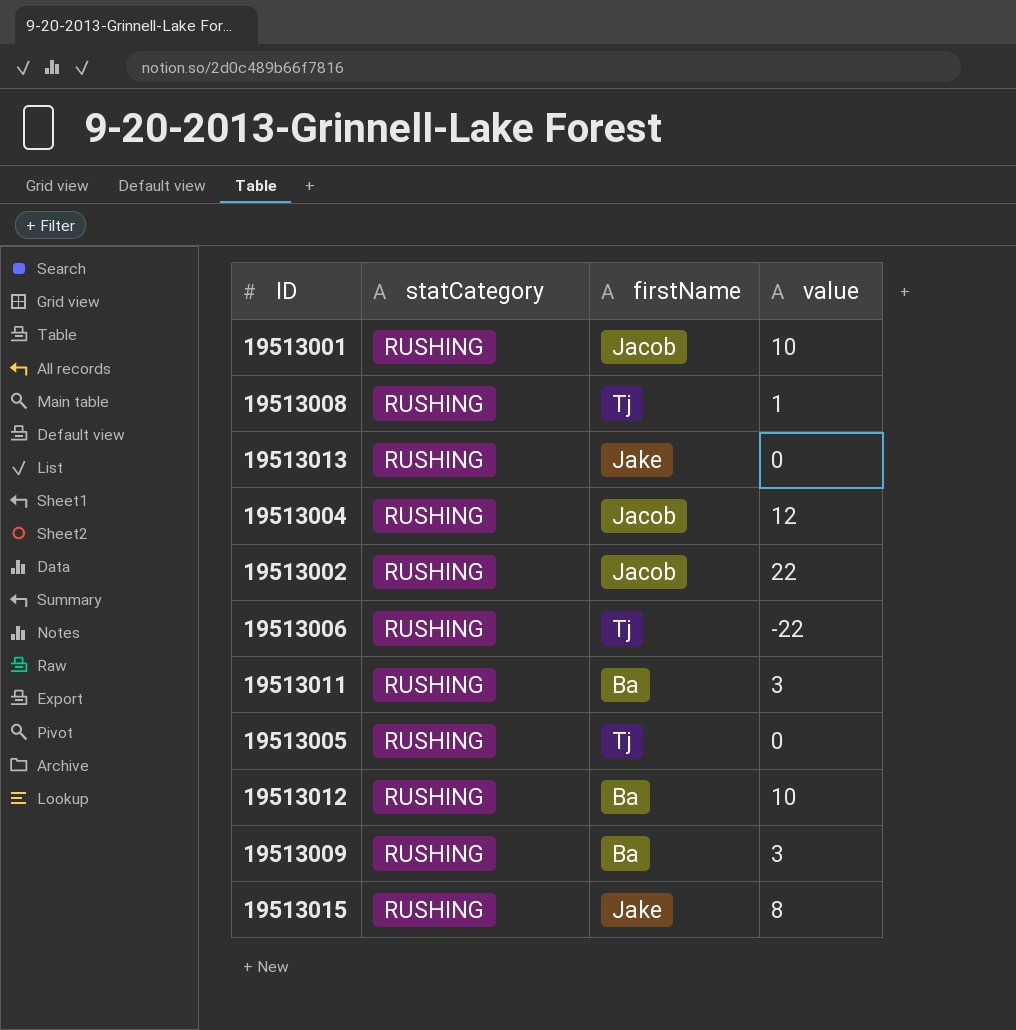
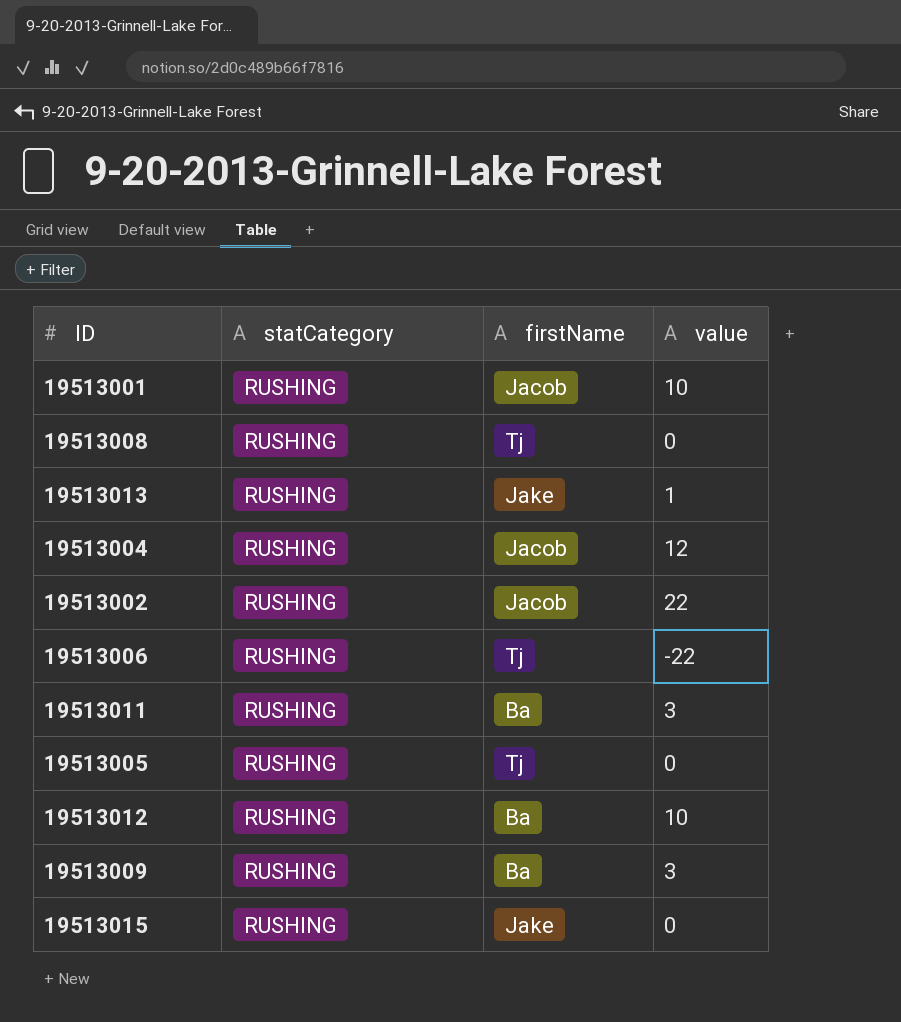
19513008 | value: 1 -> 0
19513013 | value: 0 -> 1
19513015 | value: 8 -> 0

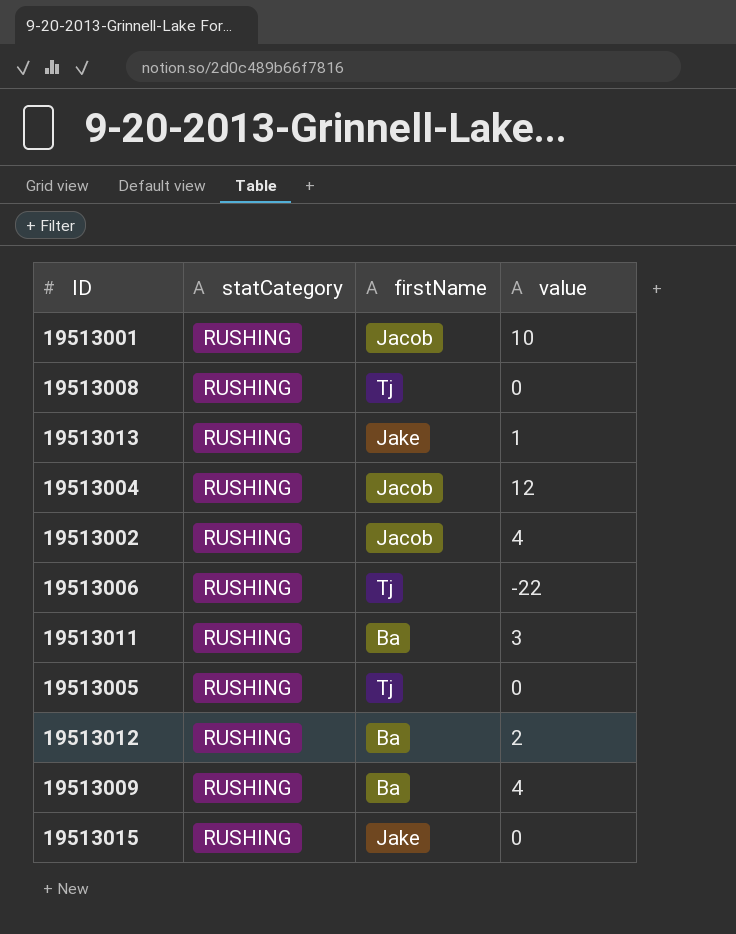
19513002 | value: 22 -> 4
19513012 | value: 10 -> 2
19513009 | value: 3 -> 4

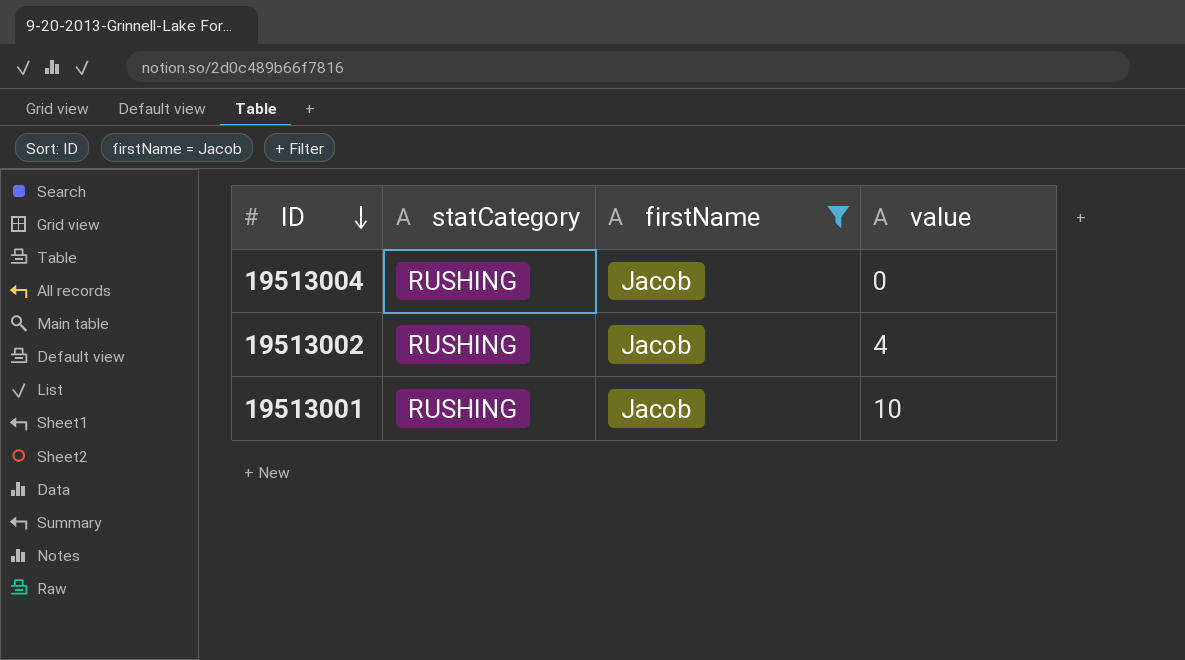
filter: none -> firstName = Jacob
row order: none -> ID descending
19513004 | value: 12 -> 0

